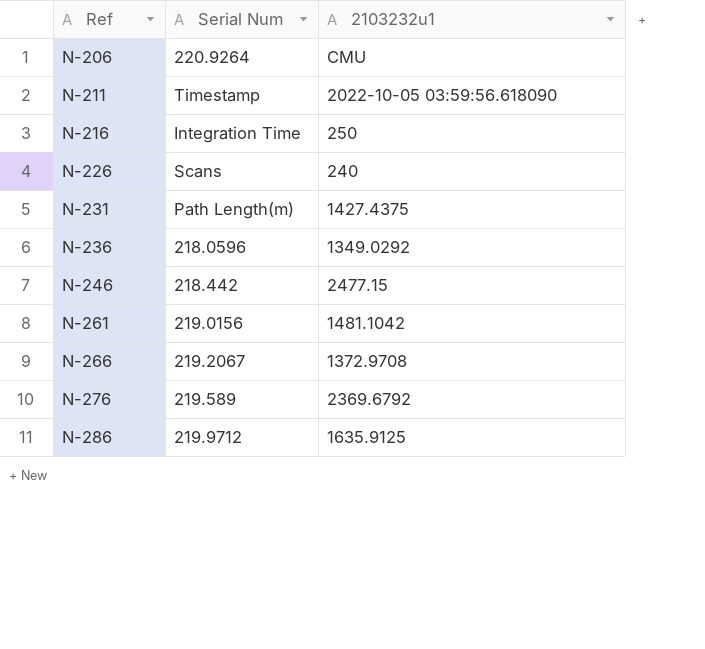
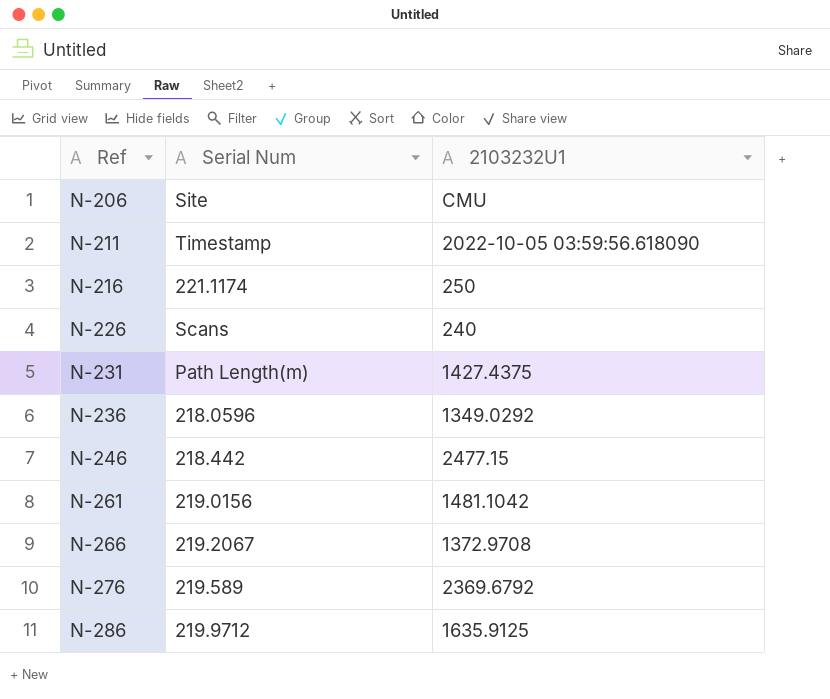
column name: 2103232u1 -> 2103232U1
N-206 | Serial Num: 220.9264 -> Site
N-216 | Serial Num: Integration Time -> 221.1174

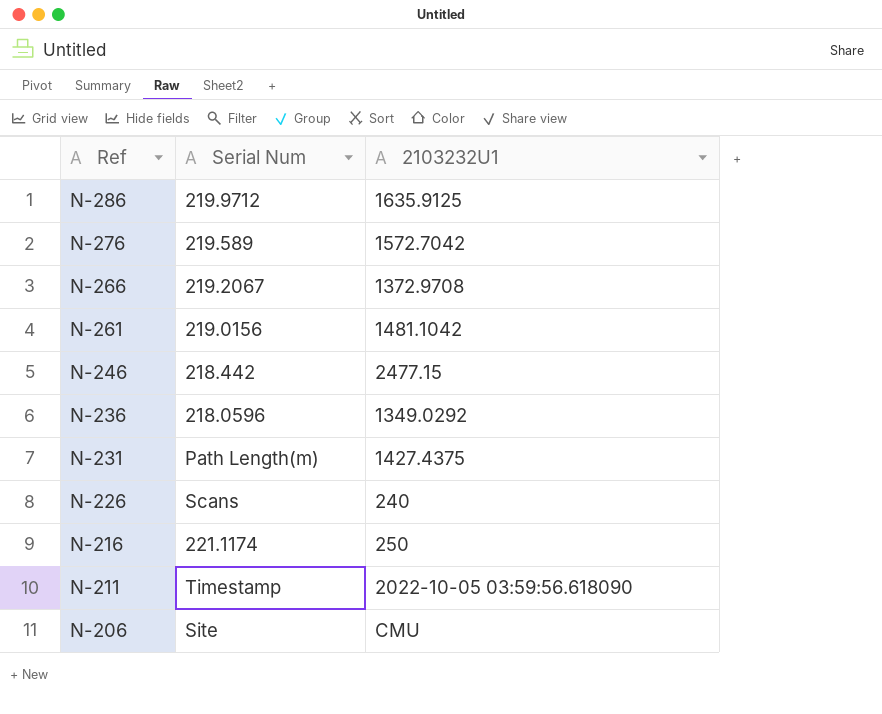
row order: Ref ascending -> Ref descending
N-276 | 2103232U1: 2369.6792 -> 1572.7042

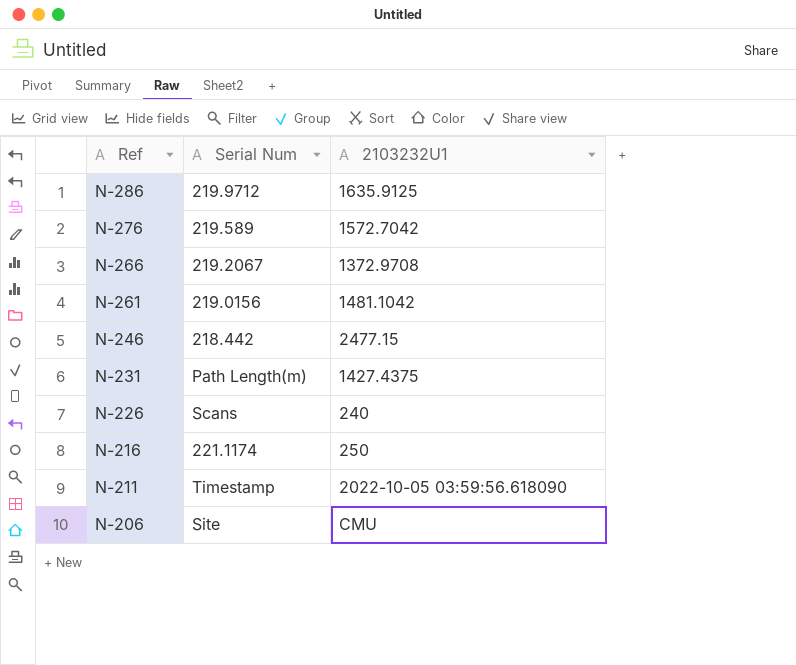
row N-236: 218.0596 | 1349.0292 -> none

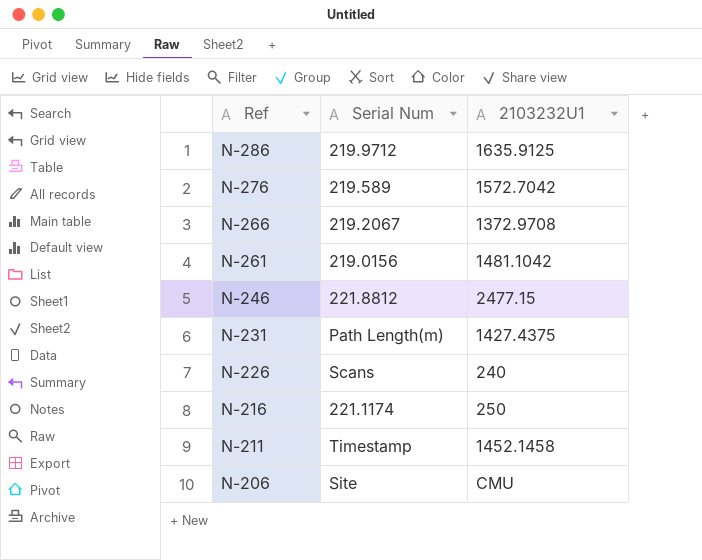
N-246 | Serial Num: 218.442 -> 221.8812
N-211 | 2103232U1: 2022-10-05 03:59:56.618090 -> 1452.1458

